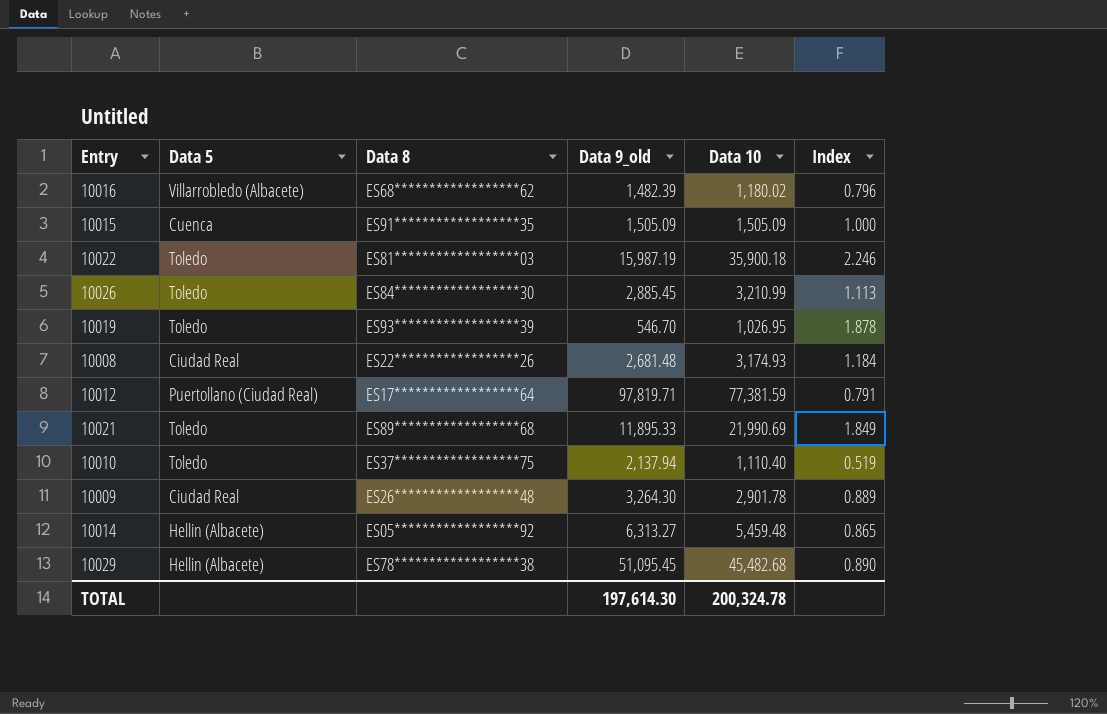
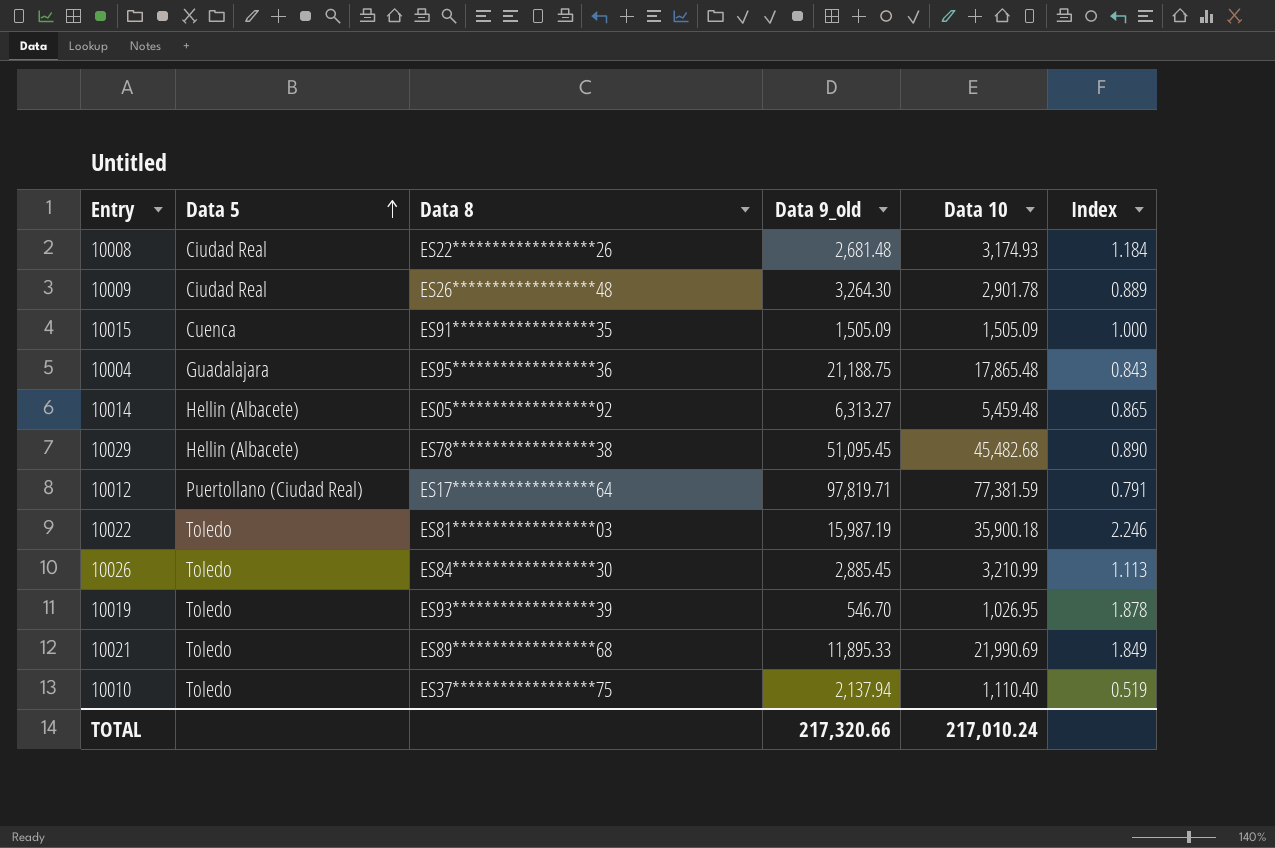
row order: none -> Data 5 ascending
row 10016: Villarrobledo (Albacete) | ES68******************62 | 1,482.39 | 1,180.02 | 0.796 -> none
row 10004: none -> Guadalajara | ES95******************36 | 21,188.75 | 17,865.48 | 0.843
TOTAL | Data 9_old: 197,614.30 -> 217,320.66
TOTAL | Data 10: 200,324.78 -> 217,010.24

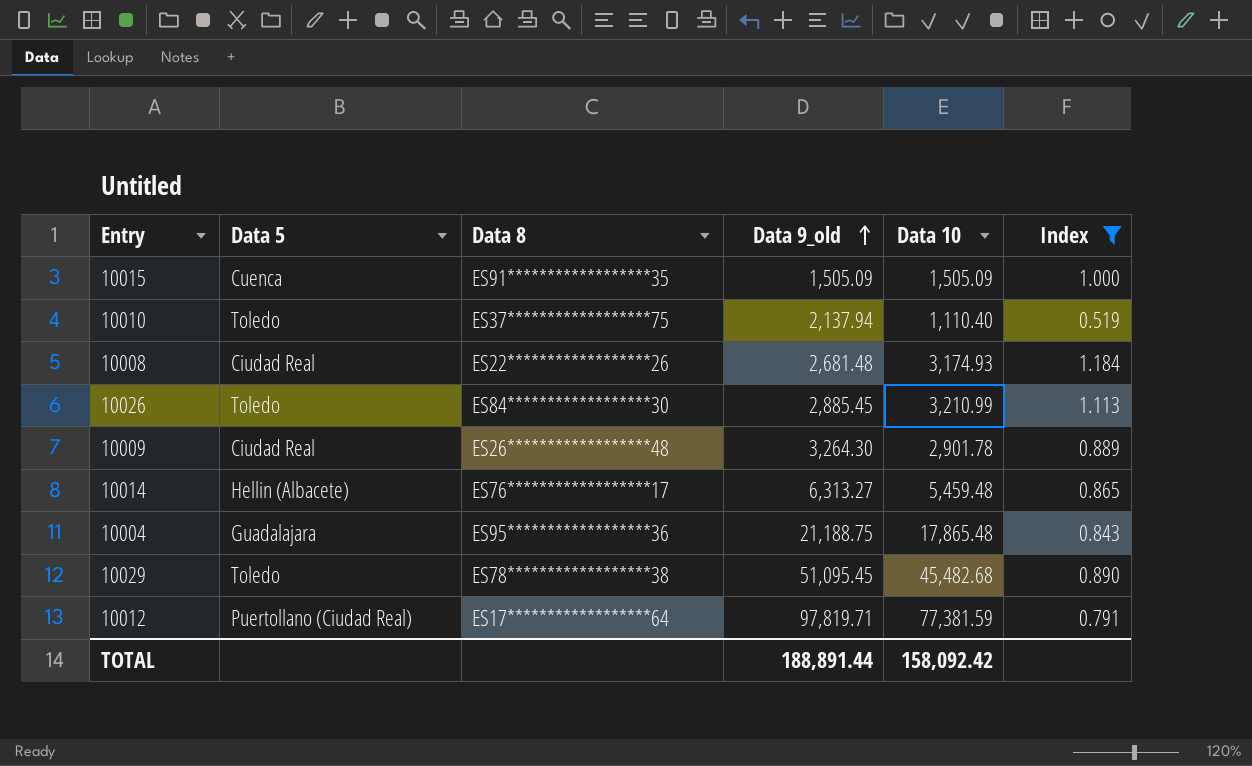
filter: none -> Index <= 1.184
row order: Data 5 ascending -> Data 9_old ascending
10014 | Data 8: ES05******************92 -> ES76******************17
10029 | Data 5: Hellin (Albacete) -> Toledo
TOTAL | Data 9_old: 217,320.66 -> 188,891.44
TOTAL | Data 10: 217,010.24 -> 158,092.42

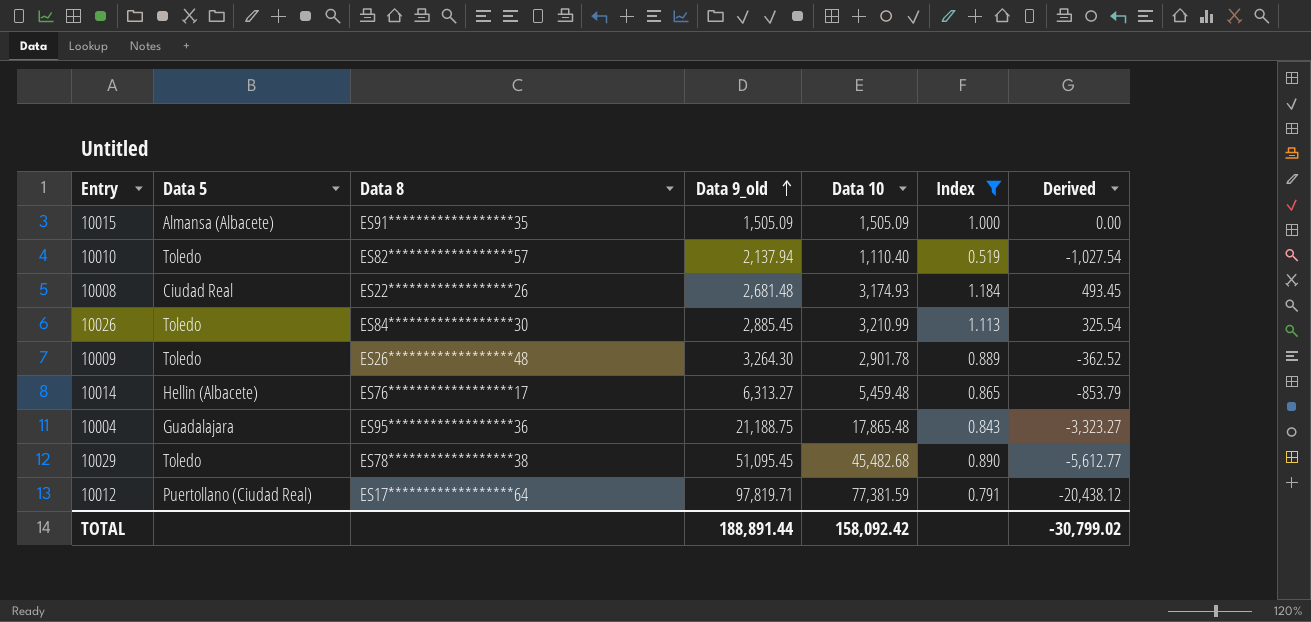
column Derived | formula: none -> [Data 10] - [Data 9_old]
10015 | Data 5: Cuenca -> Almansa (Albacete)
10010 | Data 8: ES37******************75 -> ES82******************57
10009 | Data 5: Ciudad Real -> Toledo

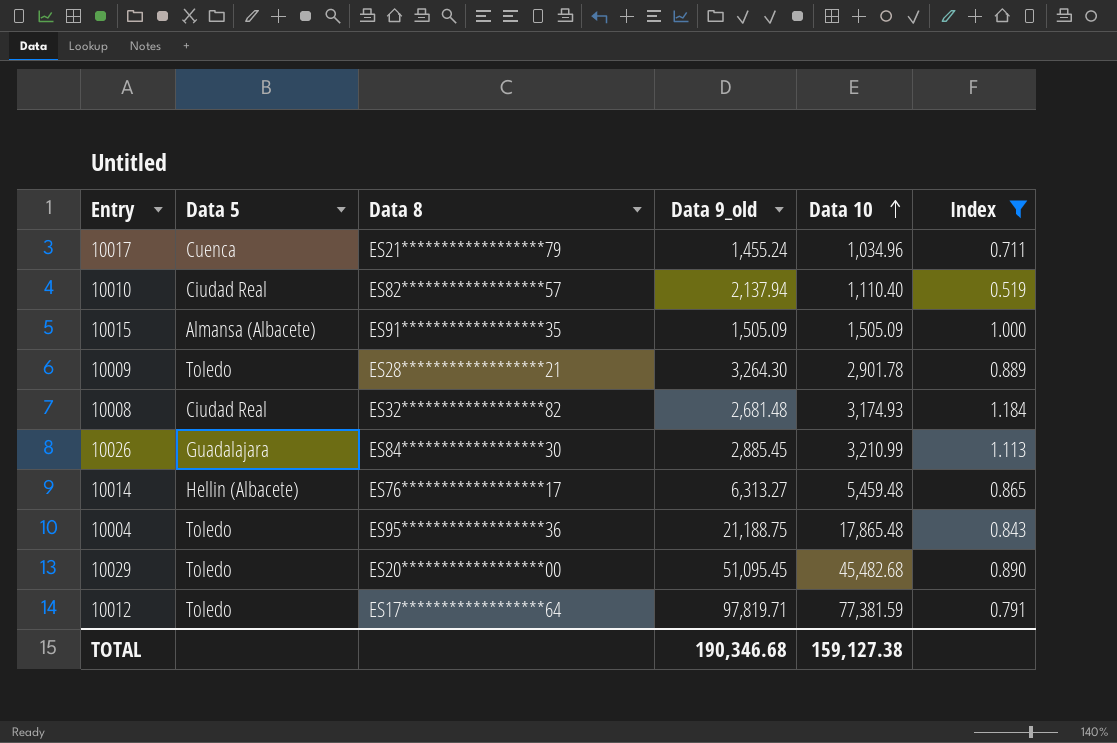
row order: Data 9_old ascending -> Data 10 ascending
column Derived | formula: [Data 10] - [Data 9_old] -> none
row 10017: none -> Cuenca | ES21******************79 | 1,455.24 | 1,034.96 | 0.711
10010 | Data 5: Toledo -> Ciudad Real
10009 | Data 8: ES26******************48 -> ES28******************21
10008 | Data 8: ES22******************26 -> ES32******************82
10026 | Data 5: Toledo -> Guadalajara
10004 | Data 5: Guadalajara -> Toledo
10029 | Data 8: ES78******************38 -> ES20******************00
10012 | Data 5: Puertollano (Ciudad Real) -> Toledo
TOTAL | Data 9_old: 188,891.44 -> 190,346.68
TOTAL | Data 10: 158,092.42 -> 159,127.38

